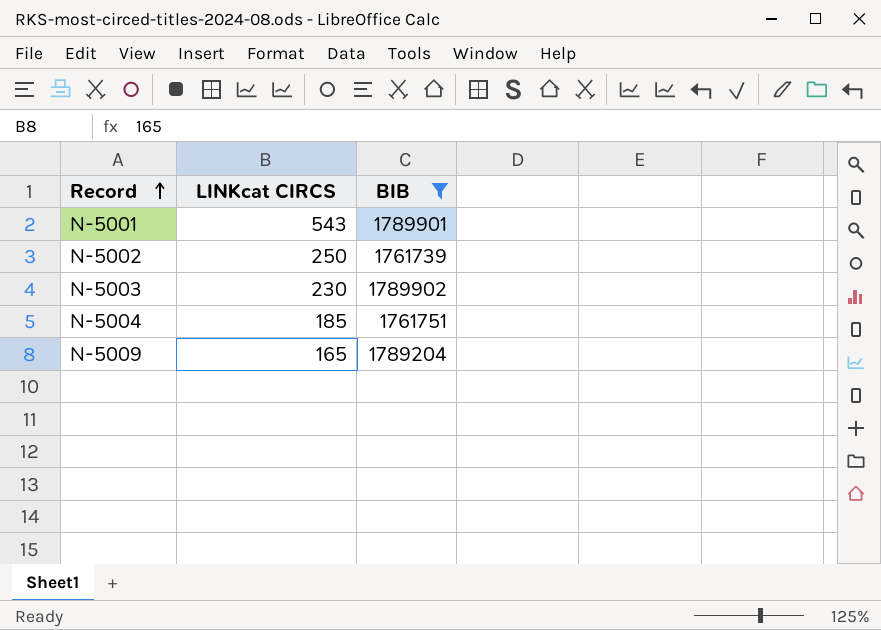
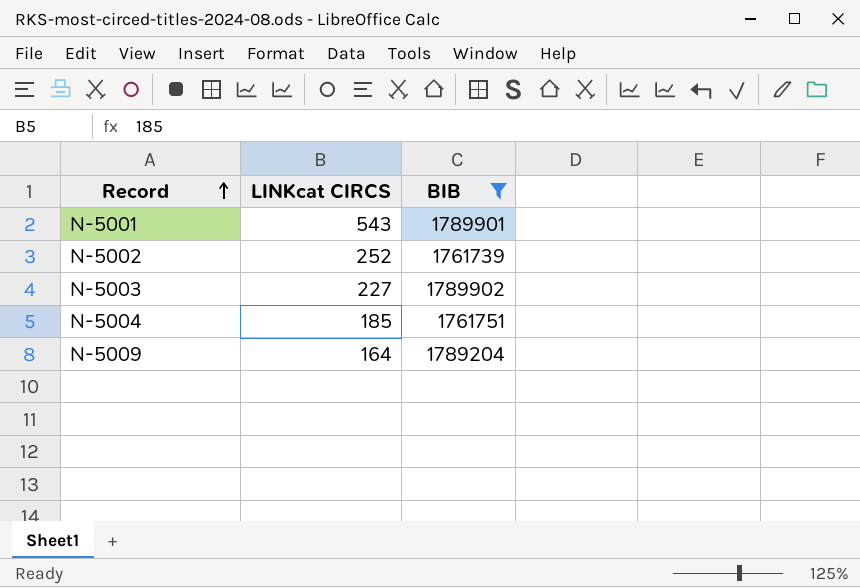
N-5002 | LINKcat CIRCS: 250 -> 252
N-5003 | LINKcat CIRCS: 230 -> 227
N-5009 | LINKcat CIRCS: 165 -> 164

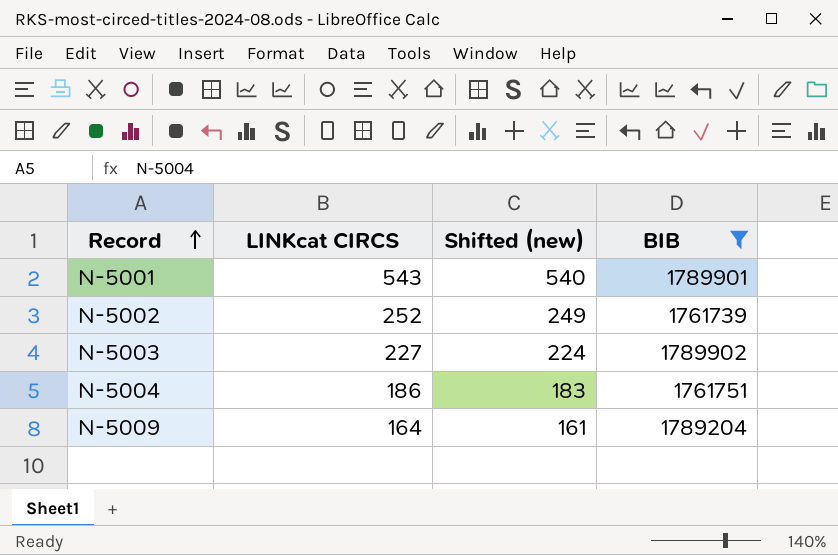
column Shifted (new) | formula: none -> [LINKcat CIRCS] - 3
N-5004 | LINKcat CIRCS: 185 -> 186

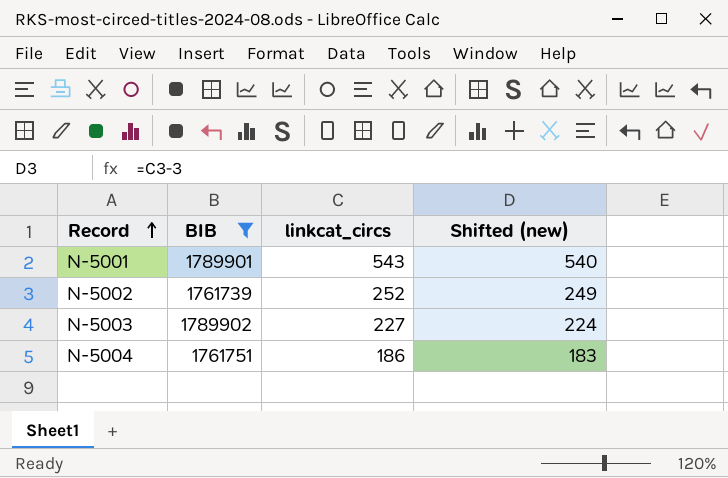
column BIB | position: 4 -> 2
column name: LINKcat CIRCS -> linkcat_circs
row N-5009: 164 | 161 | 1789204 -> none

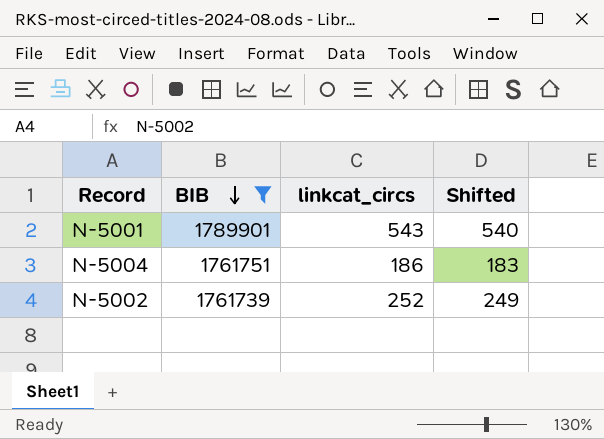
row order: Record ascending -> BIB descending
column name: Shifted (new) -> Shifted
row N-5003: 1789902 | 227 | 224 -> none

